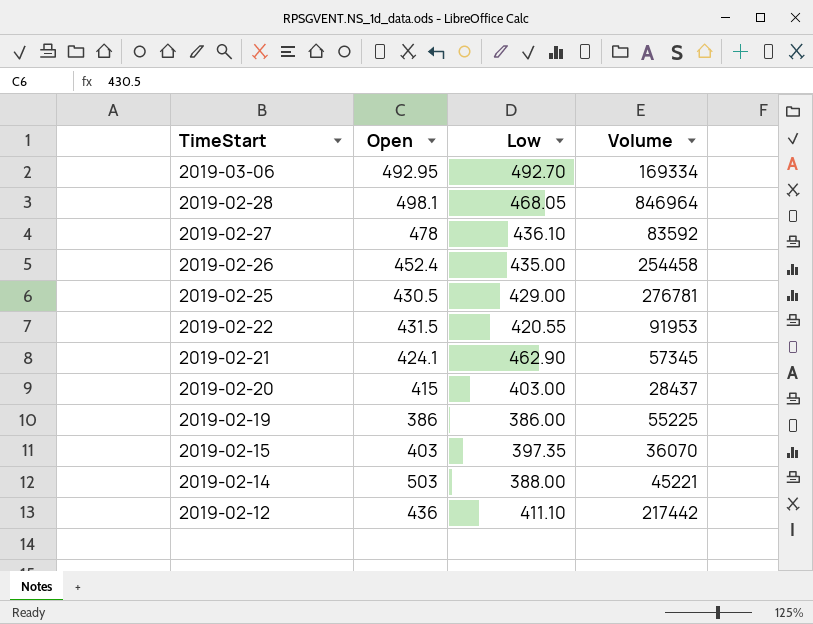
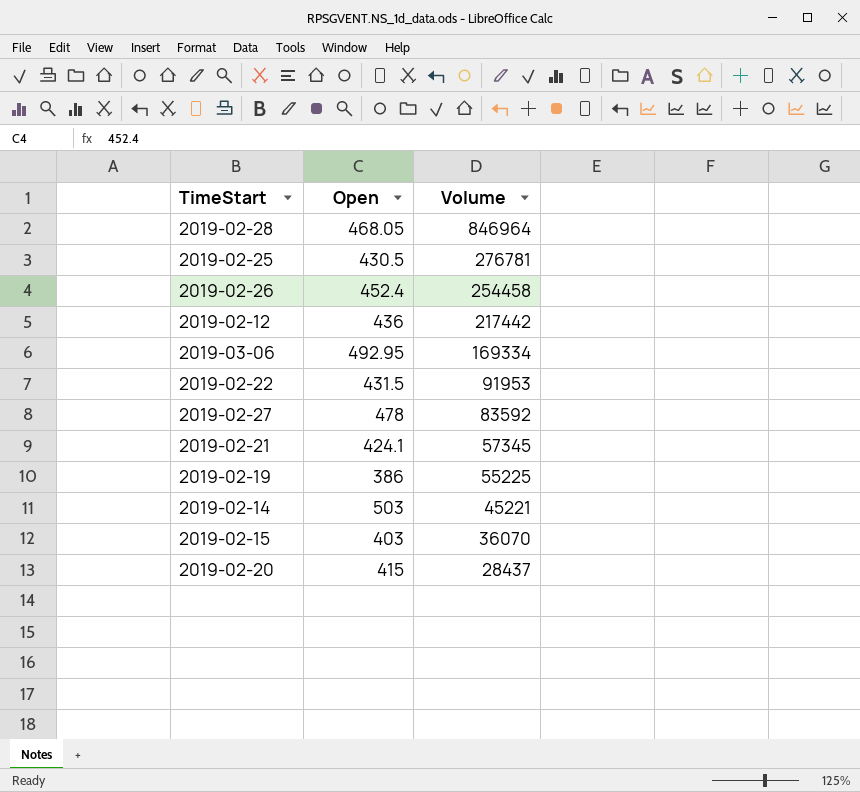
row order: TimeStart descending -> Volume descending
column Low | position: 3 -> none
2019-02-28 | Open: 498.1 -> 468.05

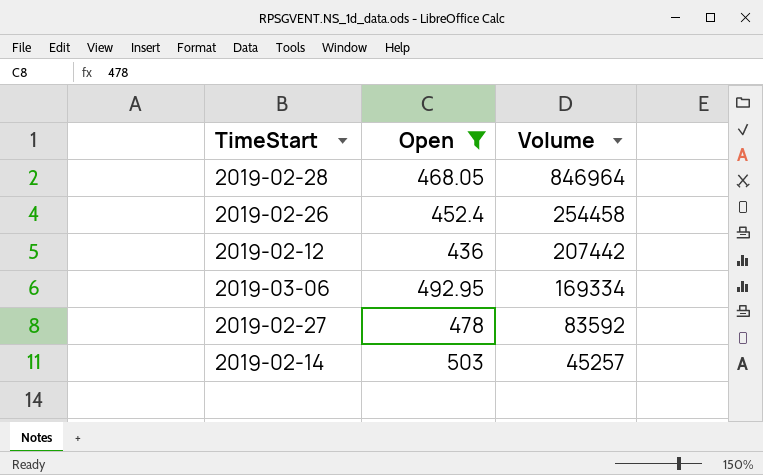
filter: none -> Open >= 436
2019-02-12 | Volume: 217442 -> 207442
2019-02-14 | Volume: 45221 -> 45257

